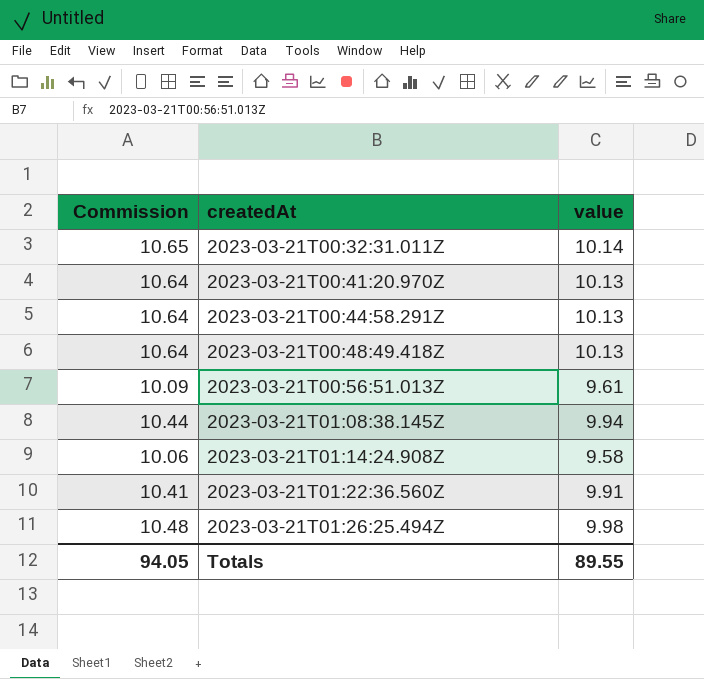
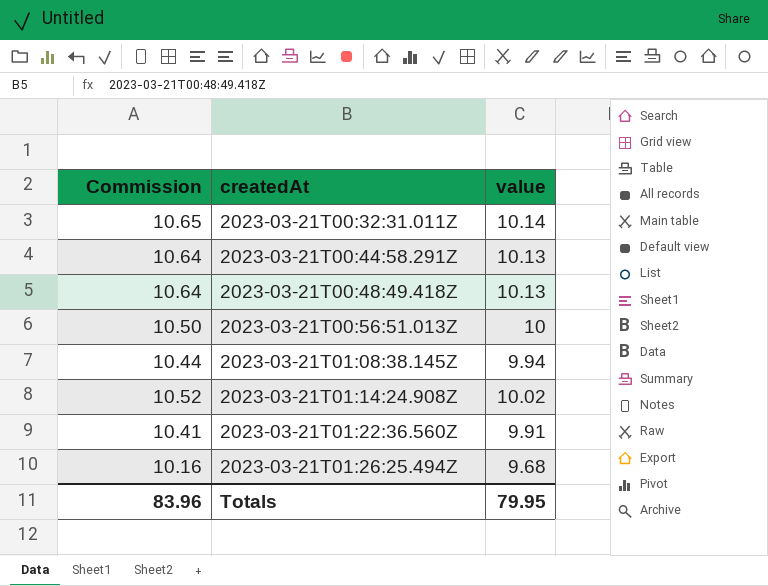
row 2023-03-21T00:41:20.970Z: 10.64 | 10.13 -> none
2023-03-21T00:56:51.013Z | Commission: 10.09 -> 10.50
2023-03-21T00:56:51.013Z | value: 9.61 -> 10
2023-03-21T01:14:24.908Z | Commission: 10.06 -> 10.52
2023-03-21T01:14:24.908Z | value: 9.58 -> 10.02
2023-03-21T01:26:25.494Z | Commission: 10.48 -> 10.16
2023-03-21T01:26:25.494Z | value: 9.98 -> 9.68
Totals | Commission: 94.05 -> 83.96
Totals | value: 89.55 -> 79.95

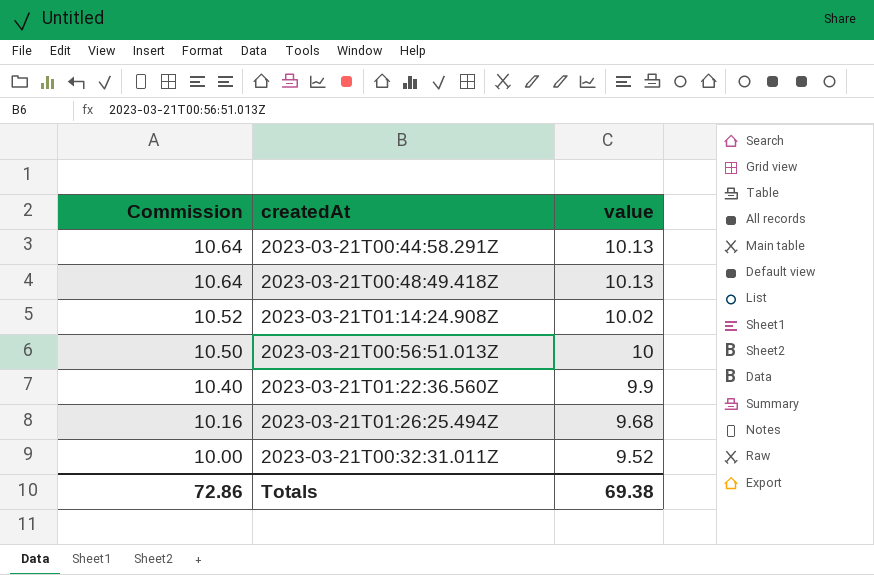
row order: createdAt ascending -> Commission descending
row 2023-03-21T01:08:38.145Z: 10.44 | 9.94 -> none
2023-03-21T01:22:36.560Z | Commission: 10.41 -> 10.40
2023-03-21T01:22:36.560Z | value: 9.91 -> 9.9
2023-03-21T00:32:31.011Z | Commission: 10.65 -> 10.00
2023-03-21T00:32:31.011Z | value: 10.14 -> 9.52
Totals | Commission: 83.96 -> 72.86
Totals | value: 79.95 -> 69.38

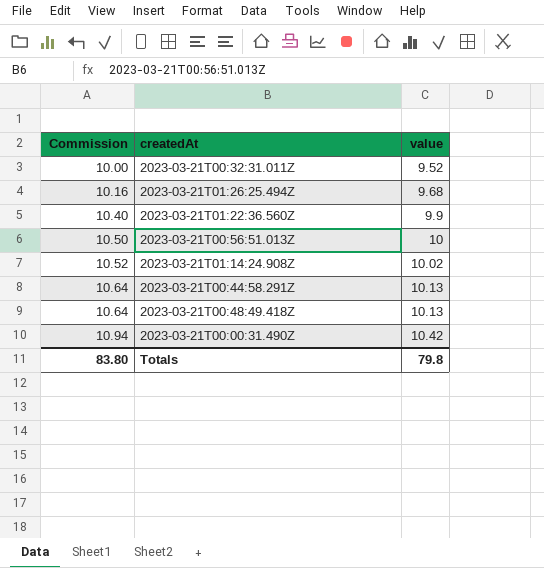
row order: Commission descending -> Commission ascending
row 2023-03-21T00:00:31.490Z: none -> 10.94 | 10.42
Totals | Commission: 72.86 -> 83.80
Totals | value: 69.38 -> 79.8

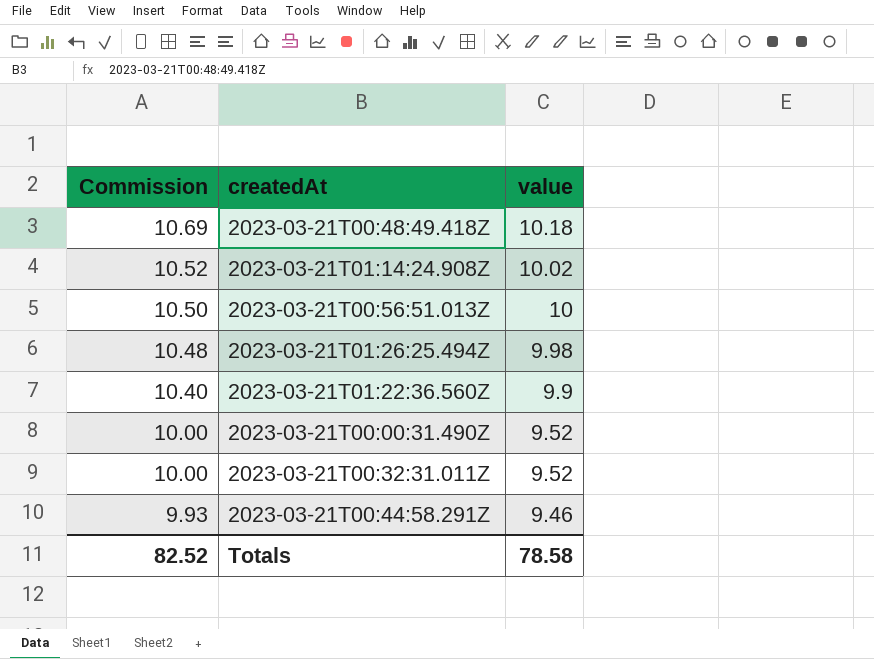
row order: Commission ascending -> Commission descending
2023-03-21T00:48:49.418Z | Commission: 10.64 -> 10.69
2023-03-21T00:48:49.418Z | value: 10.13 -> 10.18
2023-03-21T01:26:25.494Z | Commission: 10.16 -> 10.48
2023-03-21T01:26:25.494Z | value: 9.68 -> 9.98
2023-03-21T00:00:31.490Z | Commission: 10.94 -> 10.00
2023-03-21T00:00:31.490Z | value: 10.42 -> 9.52
2023-03-21T00:44:58.291Z | Commission: 10.64 -> 9.93
2023-03-21T00:44:58.291Z | value: 10.13 -> 9.46
Totals | Commission: 83.80 -> 82.52
Totals | value: 79.8 -> 78.58

